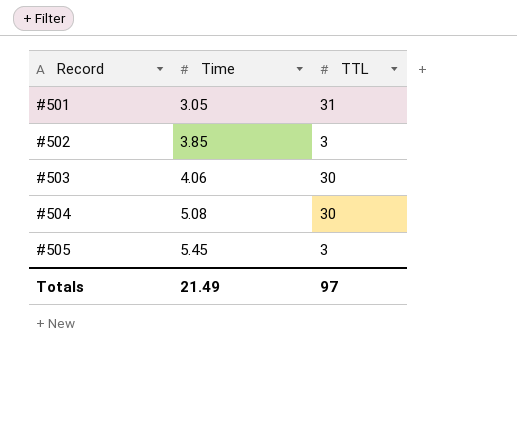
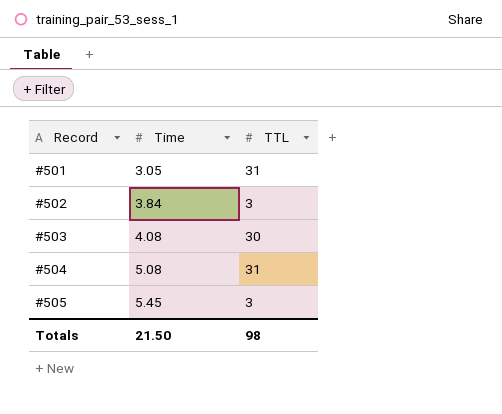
#502 | Time: 3.85 -> 3.84
#503 | Time: 4.06 -> 4.08
#504 | TTL: 30 -> 31
Totals | Time: 21.49 -> 21.50
Totals | TTL: 97 -> 98

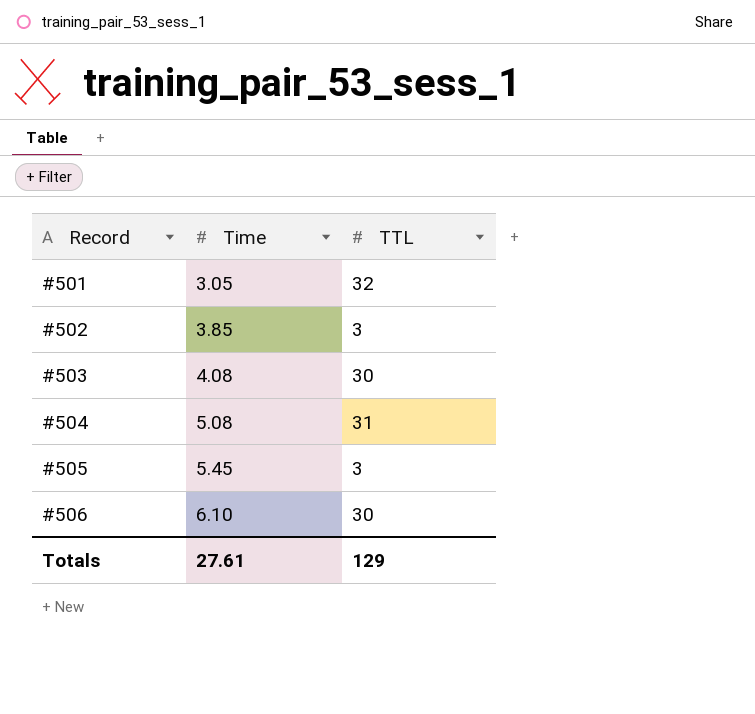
#501 | TTL: 31 -> 32
#502 | Time: 3.84 -> 3.85
row #506: none -> 6.10 | 30
Totals | Time: 21.50 -> 27.61
Totals | TTL: 98 -> 129

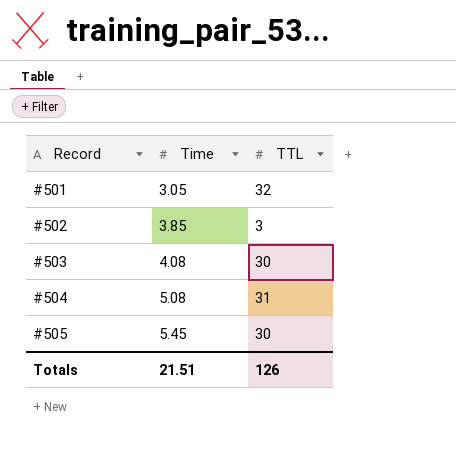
row #506: 6.10 | 30 -> none
#505 | TTL: 3 -> 30
Totals | Time: 27.61 -> 21.51
Totals | TTL: 129 -> 126

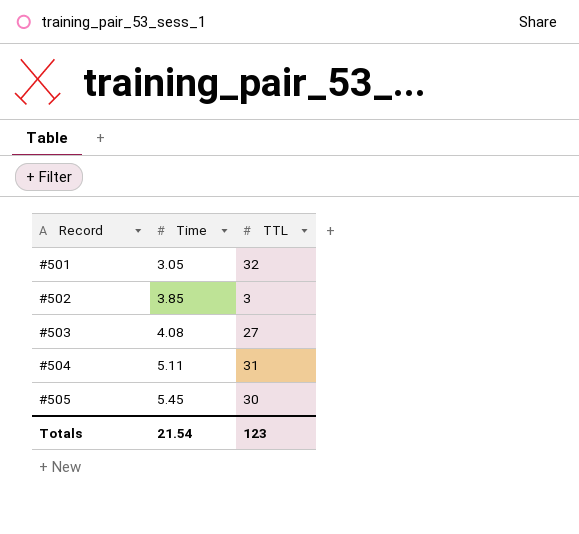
#503 | TTL: 30 -> 27
#504 | Time: 5.08 -> 5.11
Totals | Time: 21.51 -> 21.54
Totals | TTL: 126 -> 123

